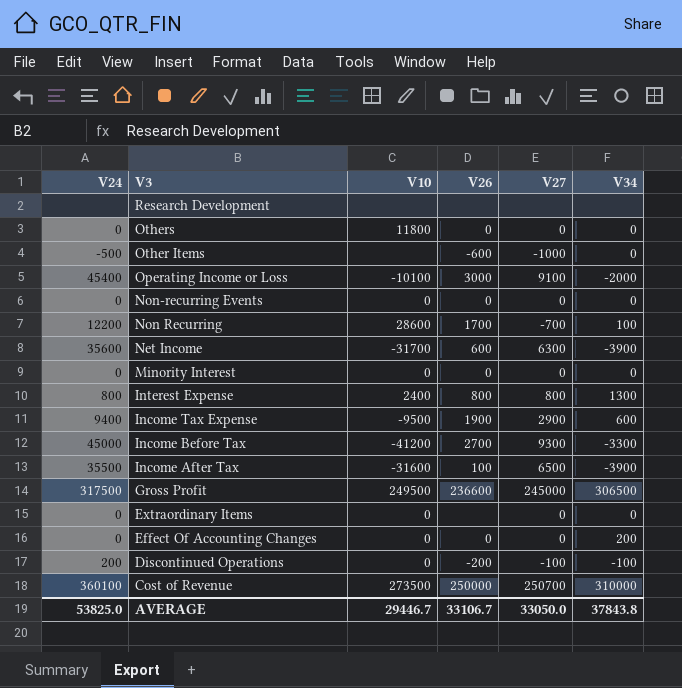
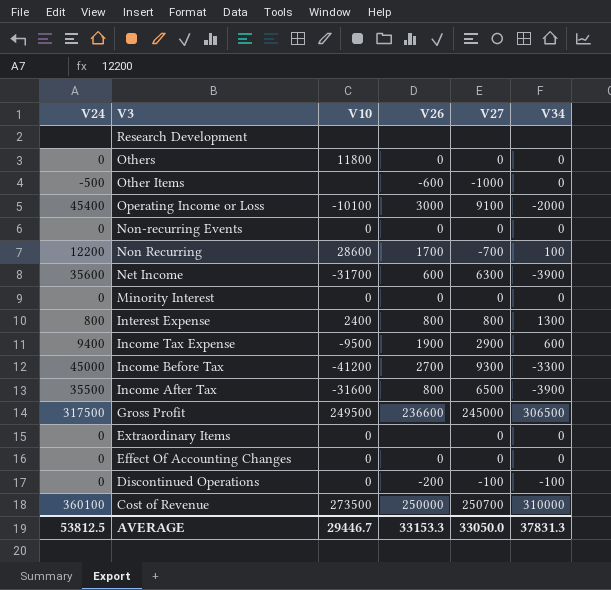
Income After Tax | V26: 100 -> 800
Effect Of Accounting Changes | V34: 200 -> 0
Discontinued Operations | V24: 200 -> 0
AVERAGE | V24: 53825.0 -> 53812.5
AVERAGE | V26: 33106.7 -> 33153.3
AVERAGE | V34: 37843.8 -> 37831.3

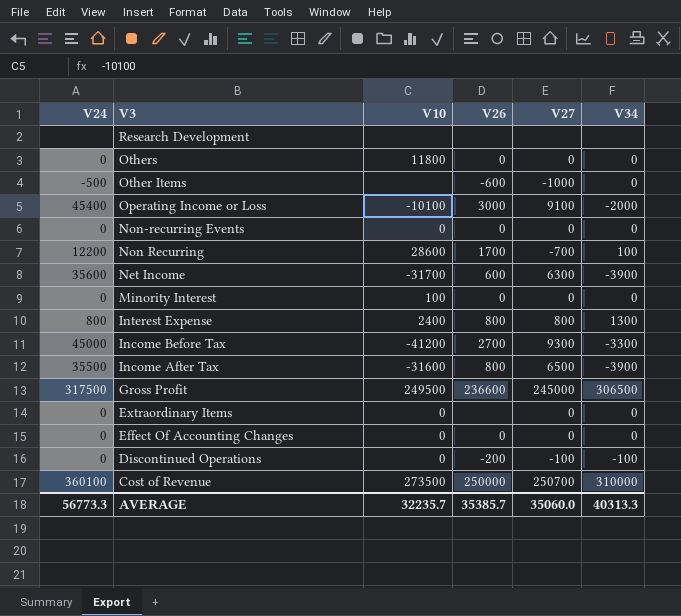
row Income Tax Expense: 9400 | -9500 | 1900 | 2900 | 600 -> none
Minority Interest | V10: 0 -> 100
AVERAGE | V24: 53812.5 -> 56773.3
AVERAGE | V10: 29446.7 -> 32235.7
AVERAGE | V26: 33153.3 -> 35385.7
AVERAGE | V27: 33050.0 -> 35060.0
AVERAGE | V34: 37831.3 -> 40313.3

